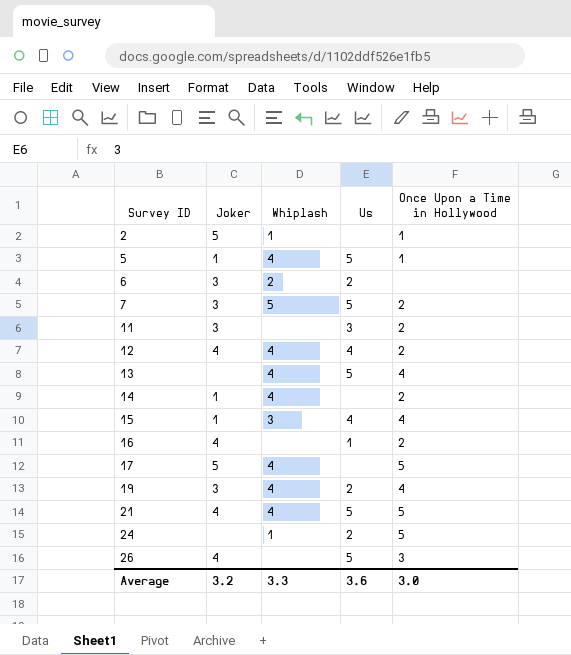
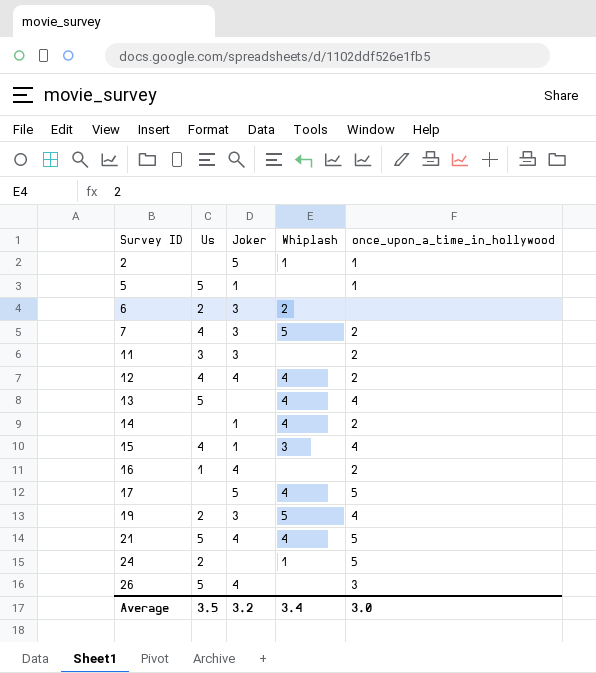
column Us | position: 4 -> 2
column name: Once Upon a Time in Hollywood -> once_upon_a_time_in_hollywood
5 | Whiplash: 4 -> none
7 | Us: 5 -> 4
19 | Whiplash: 4 -> 5
Average | Us: 3.6 -> 3.5
Average | Whiplash: 3.3 -> 3.4

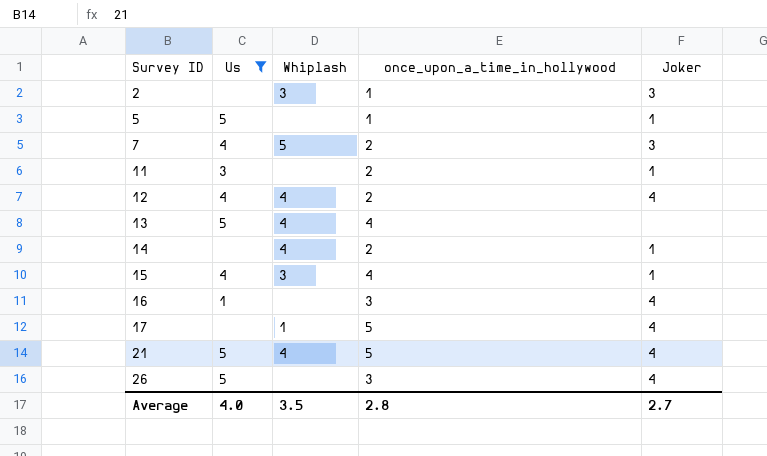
filter: none -> Us != 2
column Joker | position: 3 -> 5
2 | Whiplash: 1 -> 3
2 | Joker: 5 -> 3
11 | Joker: 3 -> 1
16 | once_upon_a_time_in_hollywood: 2 -> 3
17 | Whiplash: 4 -> 1
17 | Joker: 5 -> 4
Average | Us: 3.5 -> 4.0
Average | Whiplash: 3.4 -> 3.5
Average | once_upon_a_time_in_hollywood: 3.0 -> 2.8
Average | Joker: 3.2 -> 2.7

